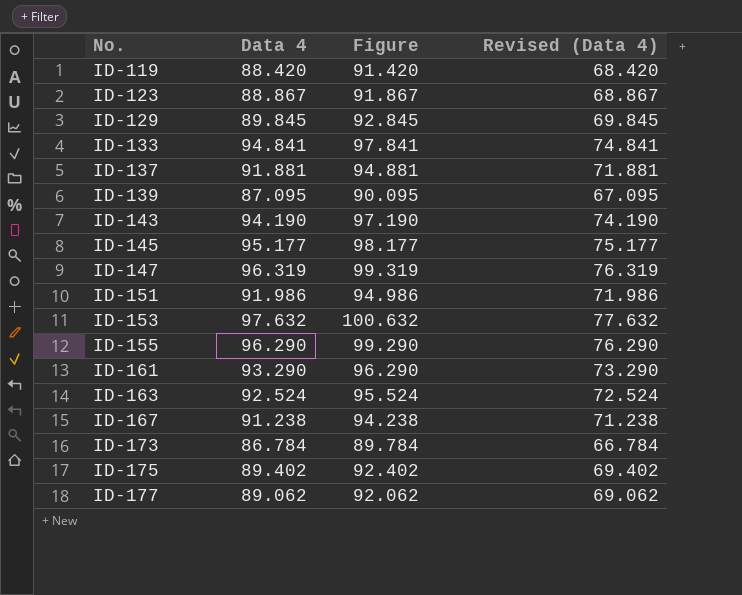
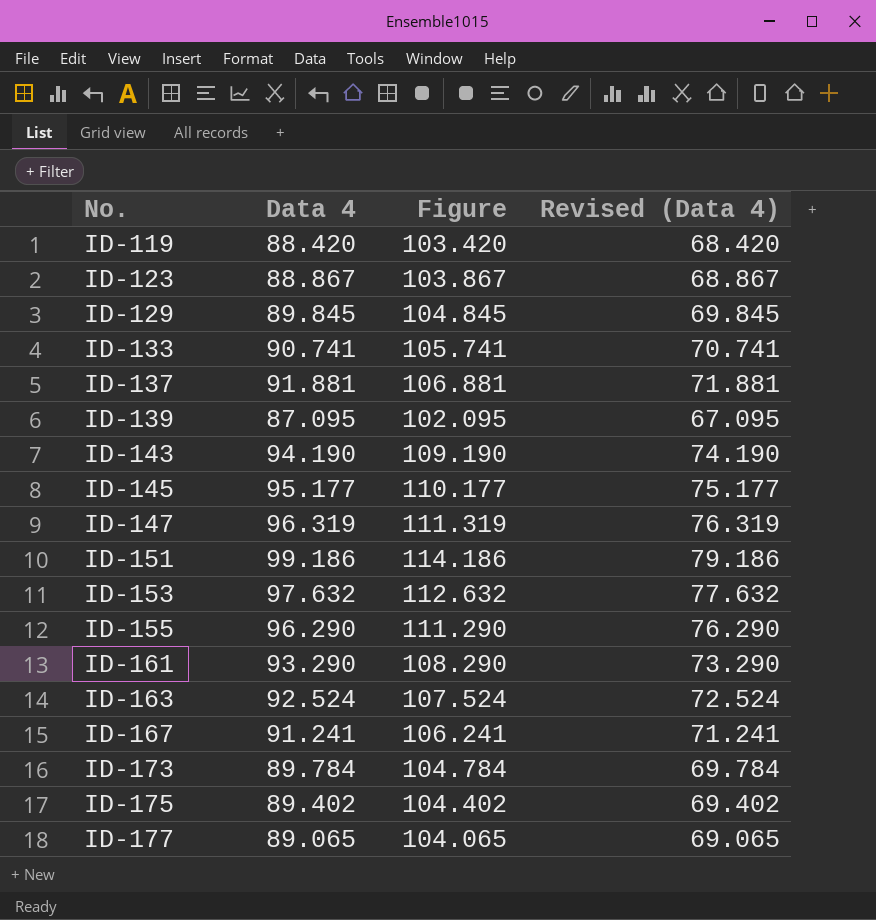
column Figure | formula: [Data 4] + 3 -> [Data 4] + 15
ID-133 | Data 4: 94.841 -> 90.741
ID-133 | Revised (Data 4): 74.841 -> 70.741
ID-151 | Data 4: 91.986 -> 99.186
ID-151 | Revised (Data 4): 71.986 -> 79.186
ID-167 | Data 4: 91.238 -> 91.241
ID-167 | Revised (Data 4): 71.238 -> 71.241
ID-173 | Data 4: 86.784 -> 89.784
ID-173 | Revised (Data 4): 66.784 -> 69.784
ID-177 | Data 4: 89.062 -> 89.065
ID-177 | Revised (Data 4): 69.062 -> 69.065

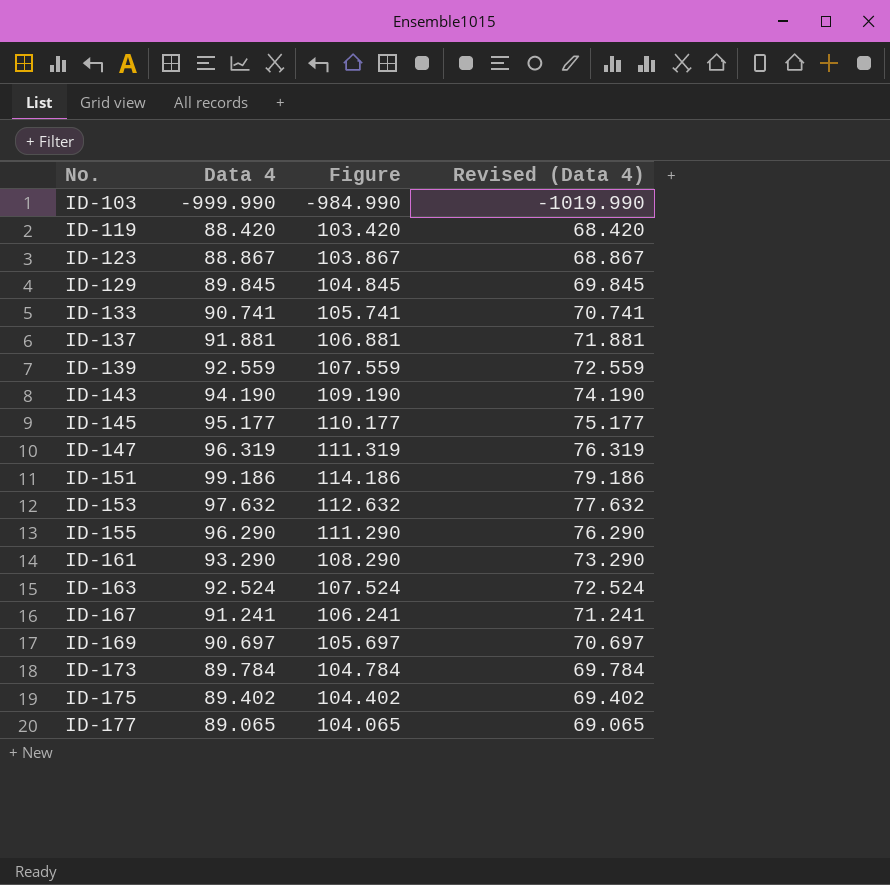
row ID-103: none -> -999.990 | -984.990 | -1019.990
ID-139 | Data 4: 87.095 -> 92.559
ID-139 | Figure: 102.095 -> 107.559
ID-139 | Revised (Data 4): 67.095 -> 72.559
row ID-169: none -> 90.697 | 105.697 | 70.697

